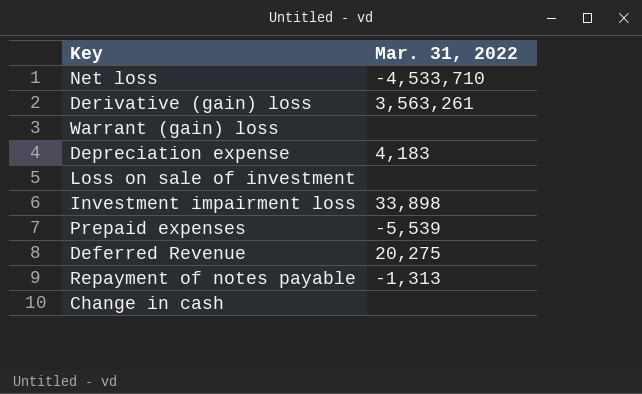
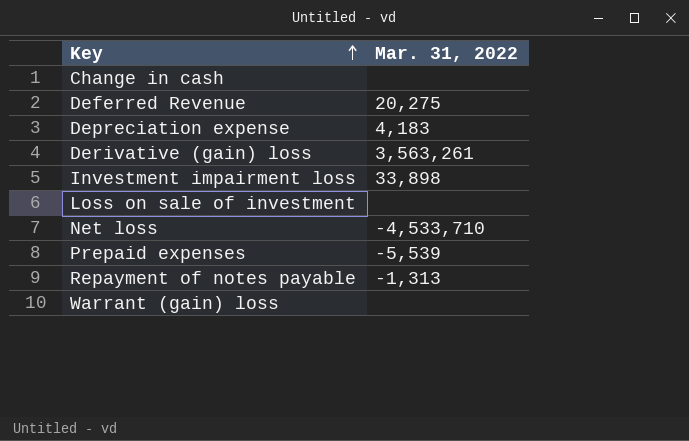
row order: none -> Key ascending

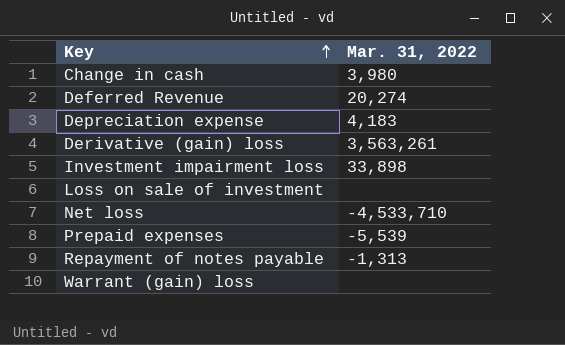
Change in cash | Mar. 31, 2022: none -> 3,980
Deferred Revenue | Mar. 31, 2022: 20,275 -> 20,274

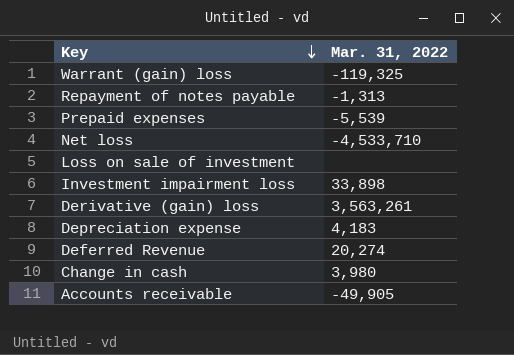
row order: Key ascending -> Key descending
Warrant (gain) loss | Mar. 31, 2022: none -> -119,325
row Accounts receivable: none -> -49,905

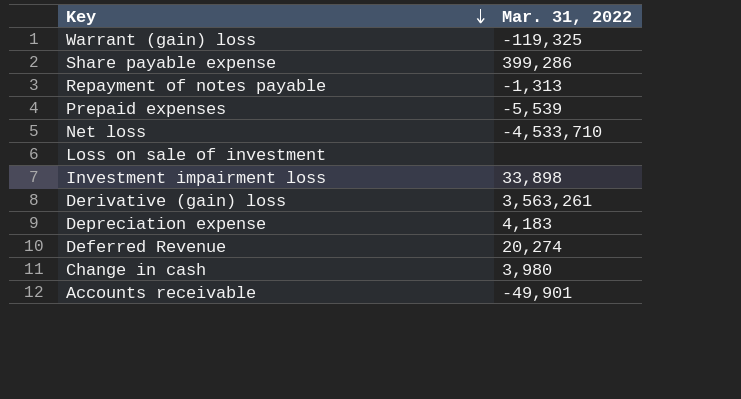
row Share payable expense: none -> 399,286
Accounts receivable | Mar. 31, 2022: -49,905 -> -49,901

